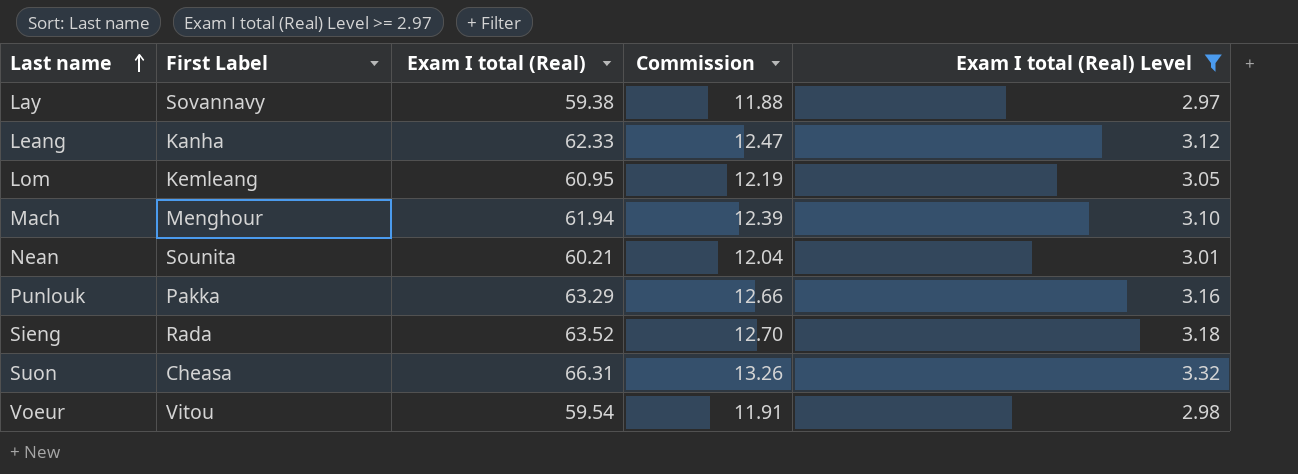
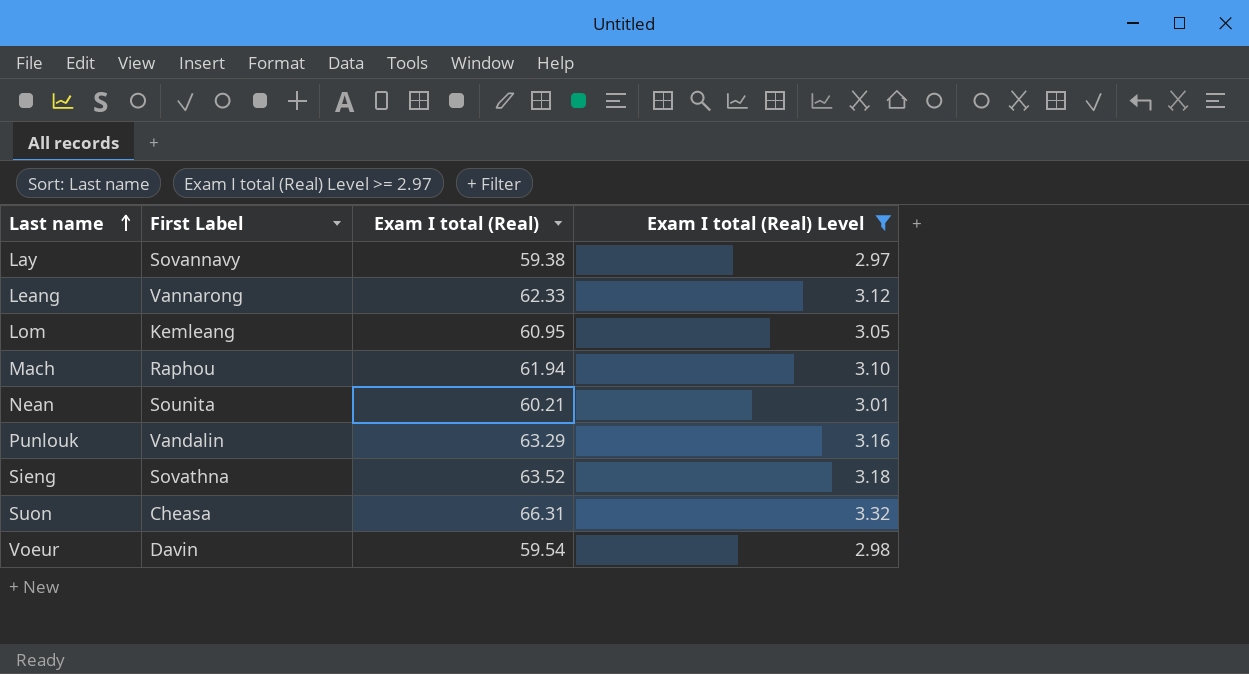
column Commission | formula: [Exam I total (Real)] * 0.2 -> none
Leang | First Label: Kanha -> Vannarong
Mach | First Label: Menghour -> Raphou
Punlouk | First Label: Pakka -> Vandalin
Sieng | First Label: Rada -> Sovathna
Voeur | First Label: Vitou -> Davin

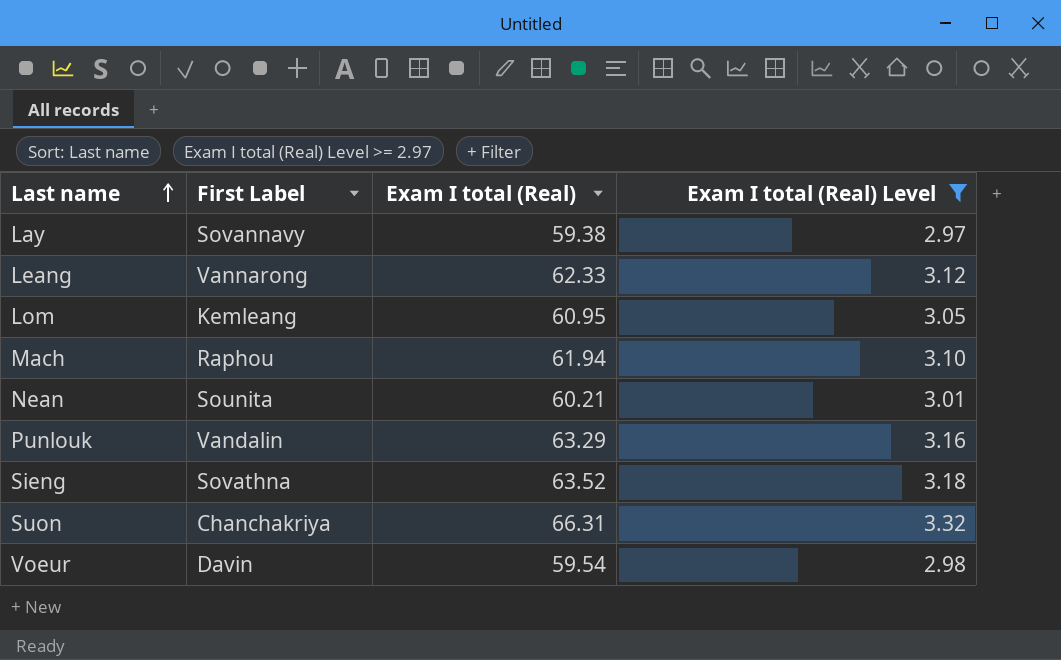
Suon | First Label: Cheasa -> Chanchakriya

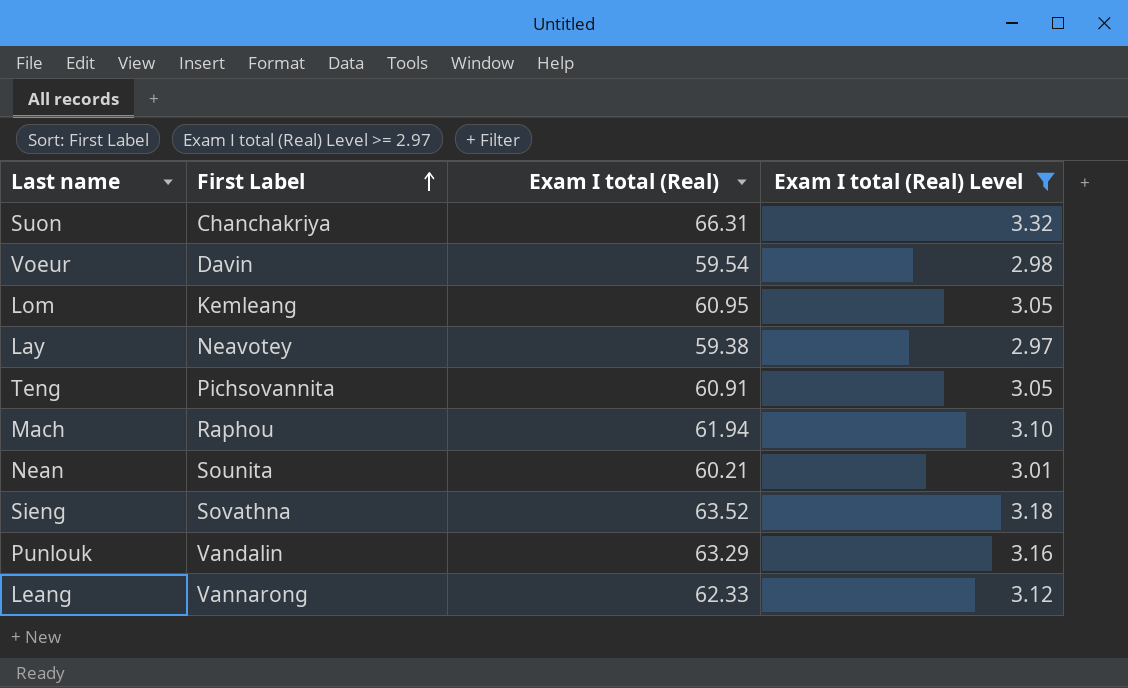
row order: Last name ascending -> First Label ascending
Lay | First Label: Sovannavy -> Neavotey
row Teng: none -> Pichsovannita | 60.91 | 3.05

